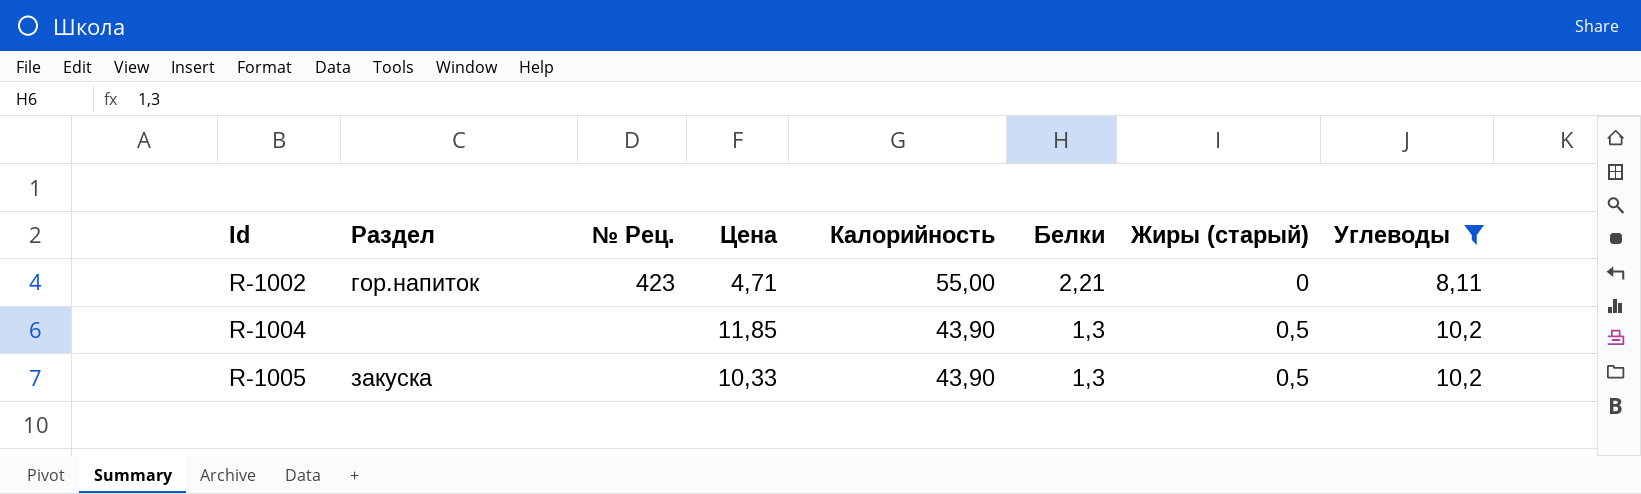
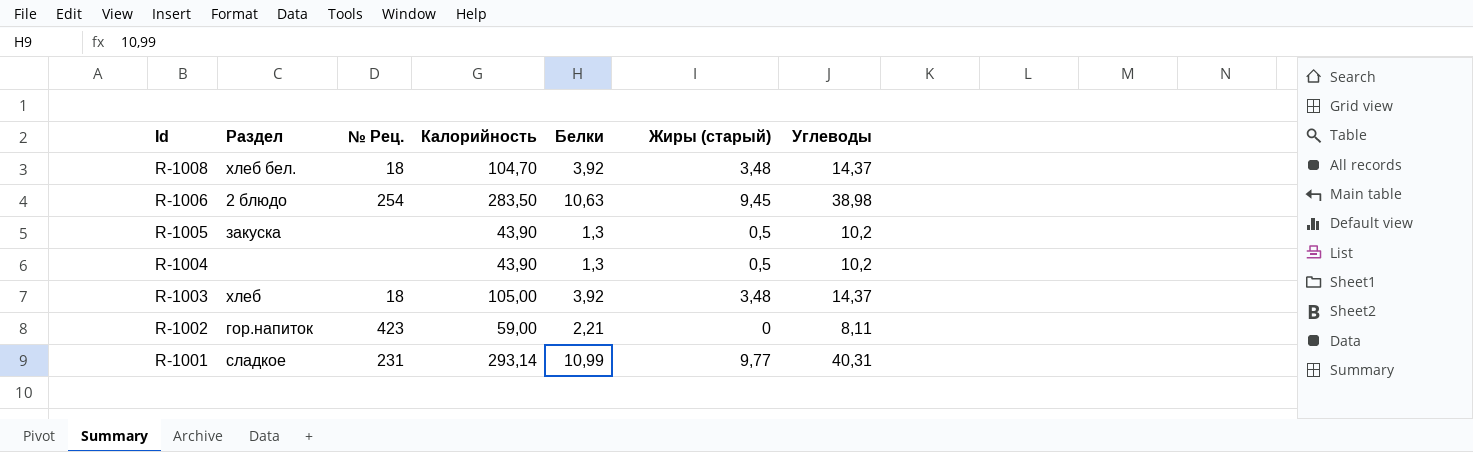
filter: Углеводы <= 10,2 -> none
row order: Id ascending -> Id descending
column Цена | position: 4 -> none
R-1002 | Калорийность: 55,00 -> 59,00

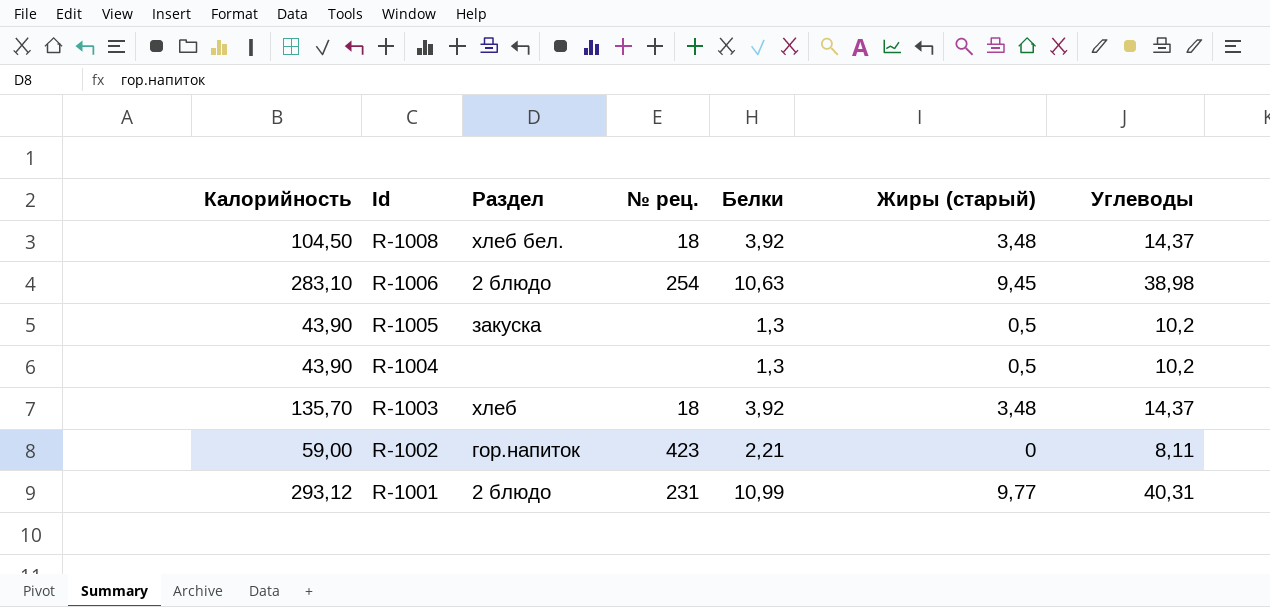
column Калорийность | position: 4 -> 1
column name: № Рец. -> № рец.
R-1008 | Калорийность: 104,70 -> 104,50
R-1006 | Калорийность: 283,50 -> 283,10
R-1003 | Калорийность: 105,00 -> 135,70
R-1001 | Калорийность: 293,14 -> 293,12
R-1001 | Раздел: сладкое -> 2 блюдо

